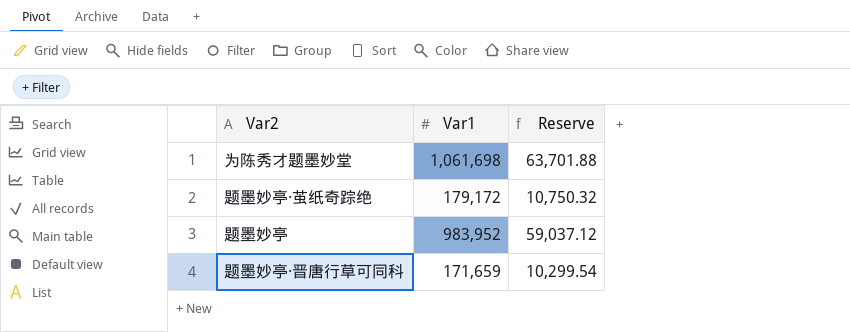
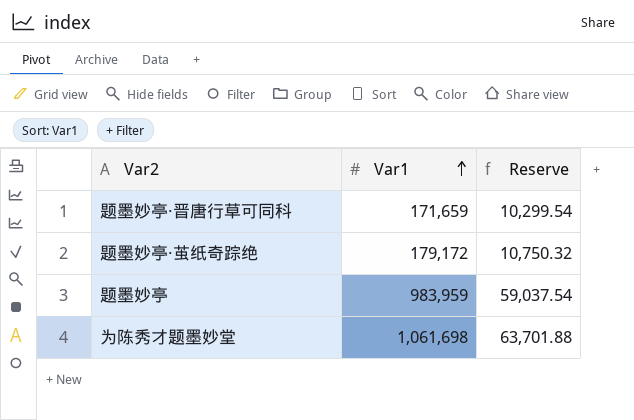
row order: none -> Var1 ascending
题墨妙亭 | Var1: 983,952 -> 983,959
题墨妙亭 | Reserve: 59,037.12 -> 59,037.54

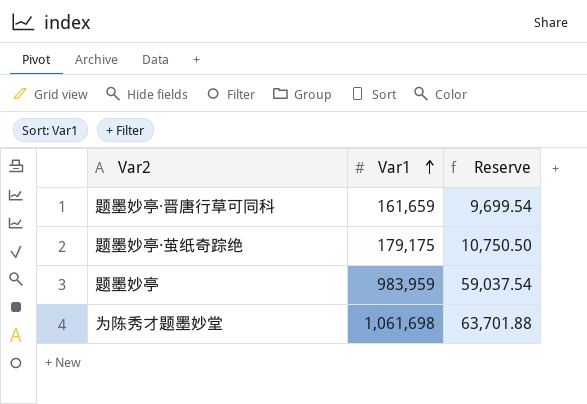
题墨妙亭·晋唐行草可同科 | Var1: 171,659 -> 161,659
题墨妙亭·晋唐行草可同科 | Reserve: 10,299.54 -> 9,699.54
题墨妙亭·茧纸奇踪绝 | Var1: 179,172 -> 179,175
题墨妙亭·茧纸奇踪绝 | Reserve: 10,750.32 -> 10,750.50

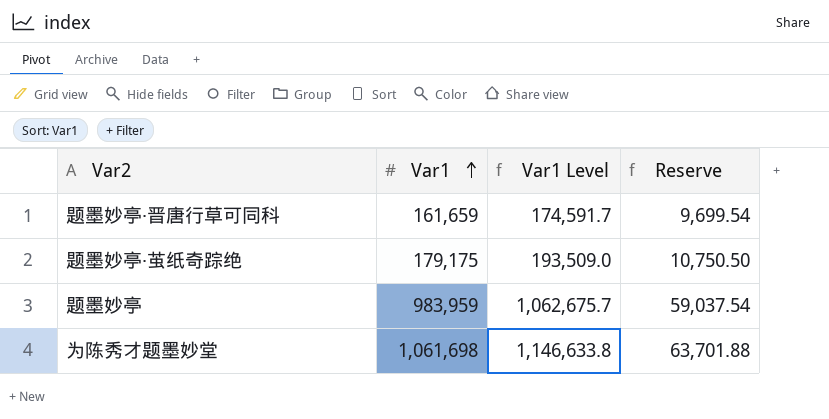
column Var1 Level | formula: none -> [Var1] * 1.08

